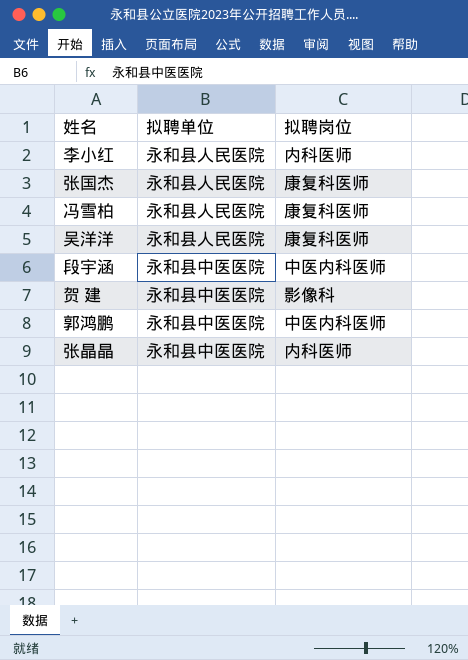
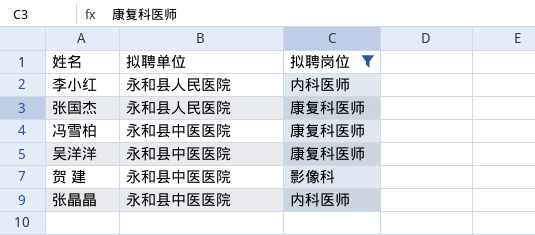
filter: none -> 拟聘岗位 != 中医内科医师
冯雪柏 | 拟聘单位: 永和县人民医院 -> 永和县中医医院
吴洋洋 | 拟聘单位: 永和县人民医院 -> 永和县中医医院

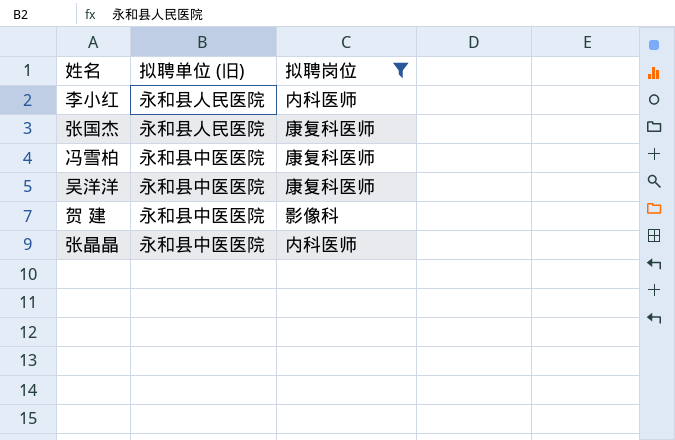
column name: 拟聘单位 -> 拟聘单位 (旧)

